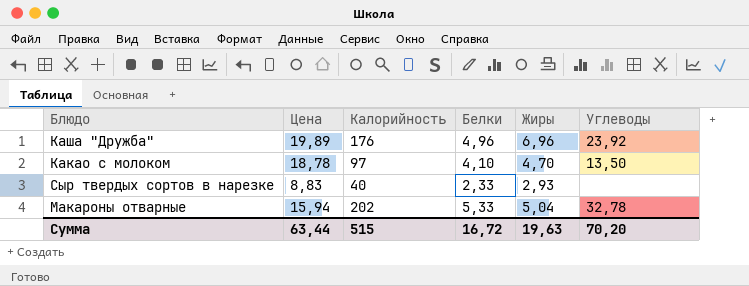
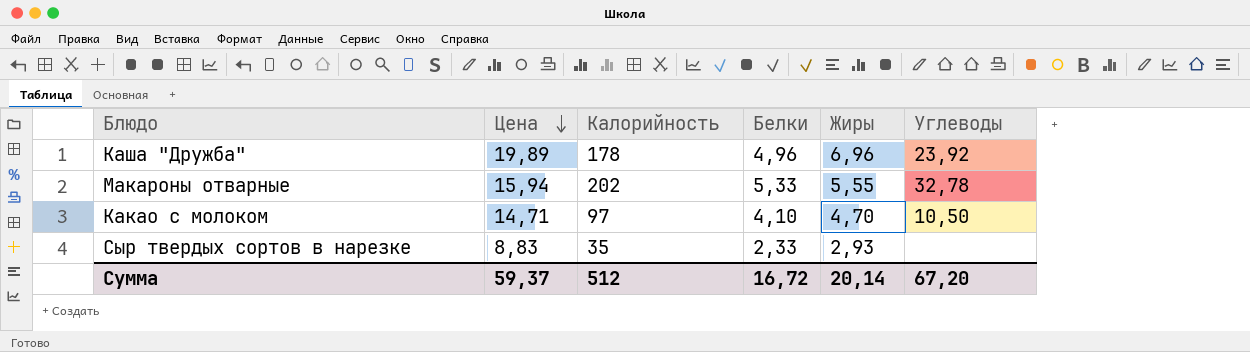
row order: none -> Цена descending
Каша "Дружба" | Калорийность: 176 -> 178
Макароны отварные | Жиры: 5,04 -> 5,55
Какао с молоком | Цена: 18,78 -> 14,71
Какао с молоком | Углеводы: 13,50 -> 10,50
Сыр твердых сортов в нарезке | Калорийность: 40 -> 35
Сумма | Цена: 63,44 -> 59,37
Сумма | Калорийность: 515 -> 512
Сумма | Жиры: 19,63 -> 20,14
Сумма | Углеводы: 70,20 -> 67,20

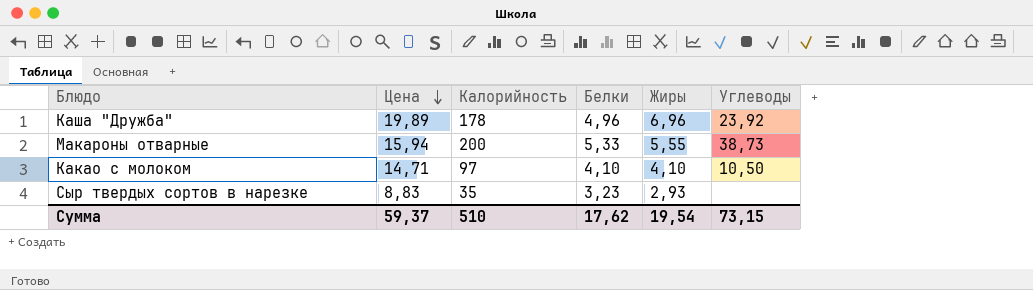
Макароны отварные | Калорийность: 202 -> 200
Макароны отварные | Углеводы: 32,78 -> 38,73
Какао с молоком | Жиры: 4,70 -> 4,10
Сыр твердых сортов в нарезке | Белки: 2,33 -> 3,23
Сумма | Калорийность: 512 -> 510
Сумма | Белки: 16,72 -> 17,62
Сумма | Жиры: 20,14 -> 19,54
Сумма | Углеводы: 67,20 -> 73,15

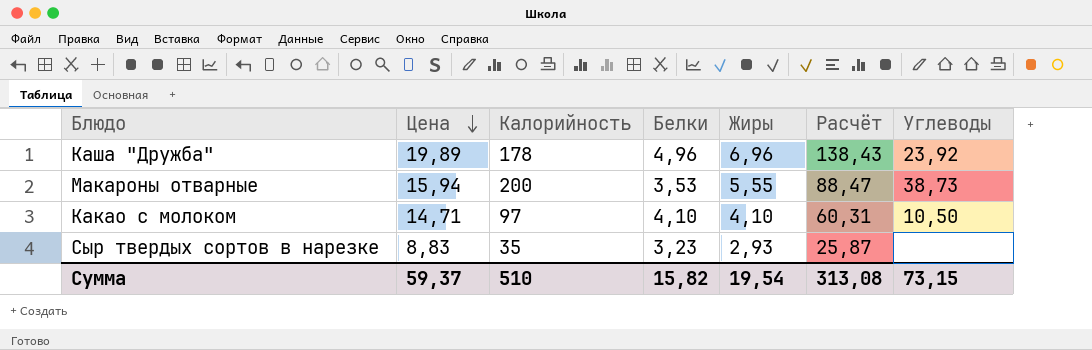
column Расчёт | formula: none -> [Цена] * [Жиры]
Макароны отварные | Белки: 5,33 -> 3,53
Сумма | Белки: 17,62 -> 15,82

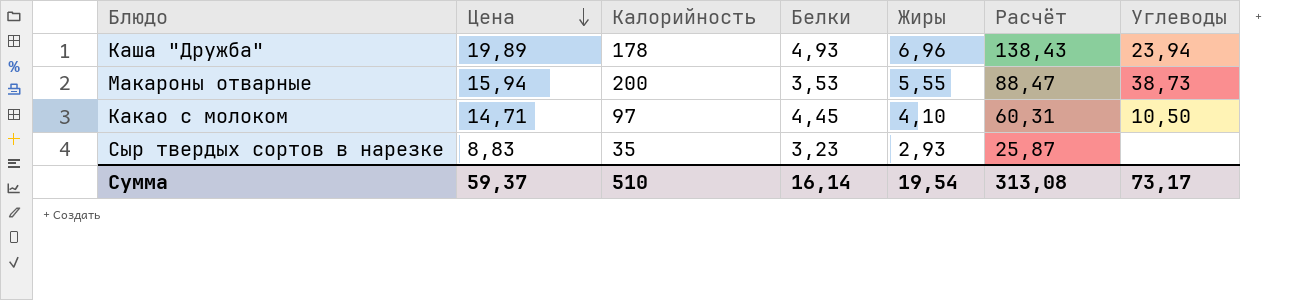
Каша "Дружба" | Белки: 4,96 -> 4,93
Каша "Дружба" | Углеводы: 23,92 -> 23,94
Какао с молоком | Белки: 4,10 -> 4,45
Сумма | Белки: 15,82 -> 16,14
Сумма | Углеводы: 73,15 -> 73,17

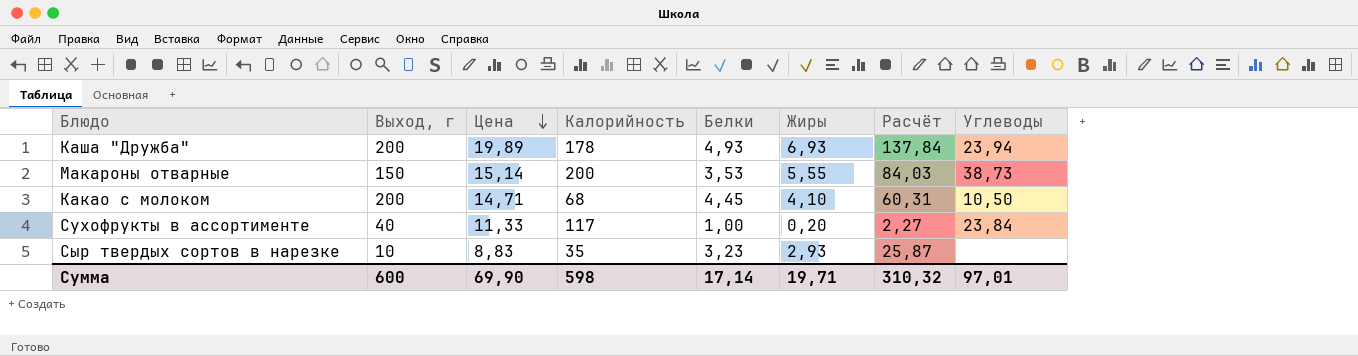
column Выход, г | position: none -> 2
Каша "Дружба" | Жиры: 6,96 -> 6,93
Каша "Дружба" | Расчёт: 138,43 -> 137,84
Макароны отварные | Цена: 15,94 -> 15,14
Макароны отварные | Расчёт: 88,47 -> 84,03
Какао с молоком | Калорийность: 97 -> 68
row Сухофрукты в ассортименте: none -> 40 | 11,33 | 117 | 1,00 | 0,20 | 2,27 | 23,84
Сумма | Цена: 59,37 -> 69,90
Сумма | Калорийность: 510 -> 598
Сумма | Белки: 16,14 -> 17,14
Сумма | Жиры: 19,54 -> 19,71
Сумма | Расчёт: 313,08 -> 310,32
Сумма | Углеводы: 73,17 -> 97,01

